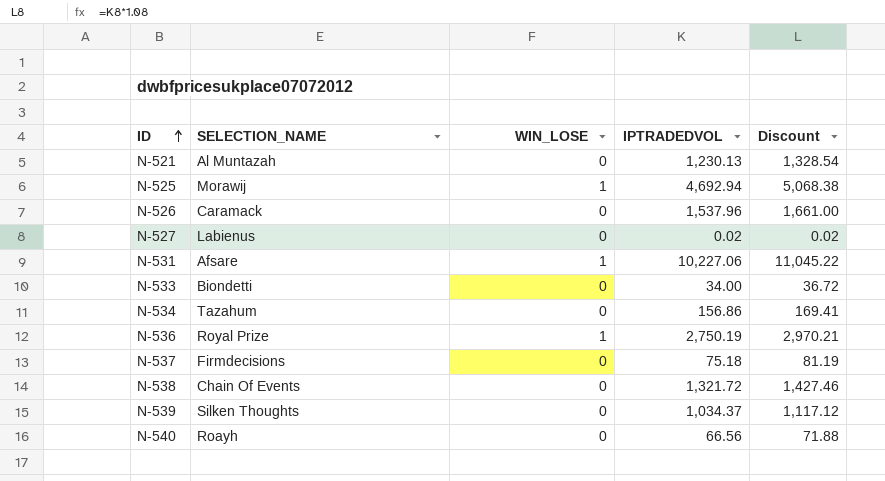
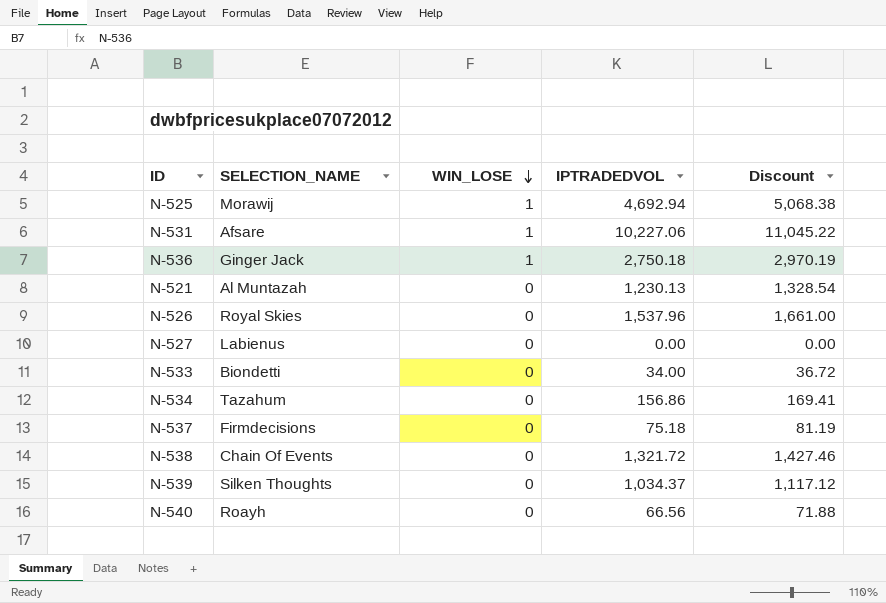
row order: ID ascending -> WIN_LOSE descending
N-536 | SELECTION_NAME: Royal Prize -> Ginger Jack
N-536 | IPTRADEDVOL: 2,750.19 -> 2,750.18
N-536 | Discount: 2,970.21 -> 2,970.19
N-526 | SELECTION_NAME: Caramack -> Royal Skies
N-527 | IPTRADEDVOL: 0.02 -> 0.00
N-527 | Discount: 0.02 -> 0.00

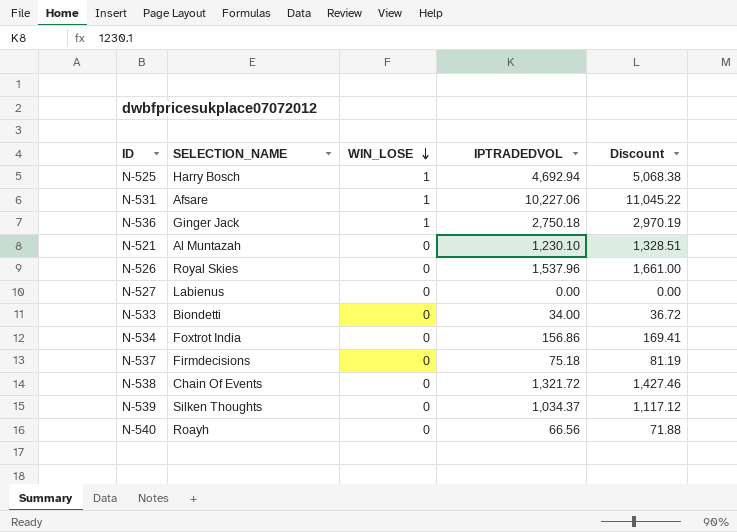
N-525 | SELECTION_NAME: Morawij -> Harry Bosch
N-521 | IPTRADEDVOL: 1,230.13 -> 1,230.10
N-521 | Discount: 1,328.54 -> 1,328.51
N-534 | SELECTION_NAME: Tazahum -> Foxtrot India

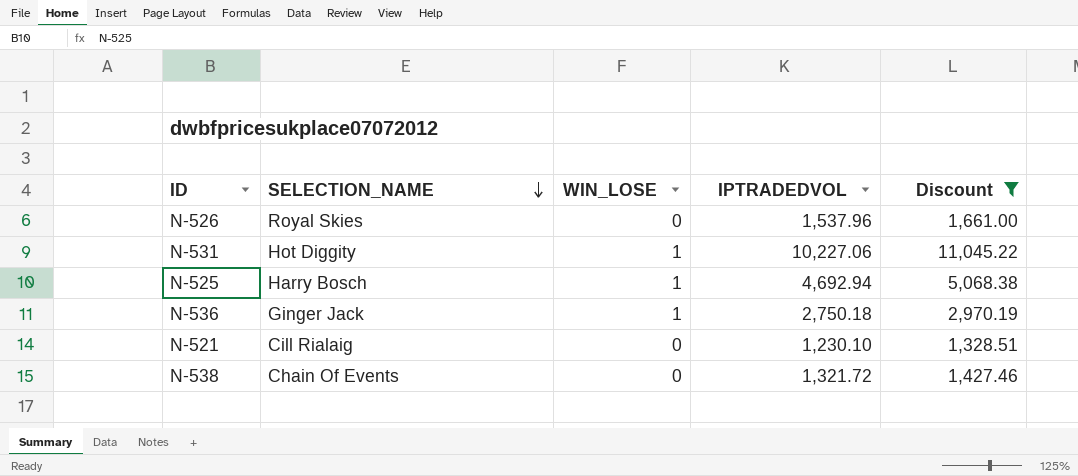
filter: none -> Discount >= 1,328.51
row order: WIN_LOSE descending -> SELECTION_NAME descending
N-531 | SELECTION_NAME: Afsare -> Hot Diggity
N-521 | SELECTION_NAME: Al Muntazah -> Cill Rialaig

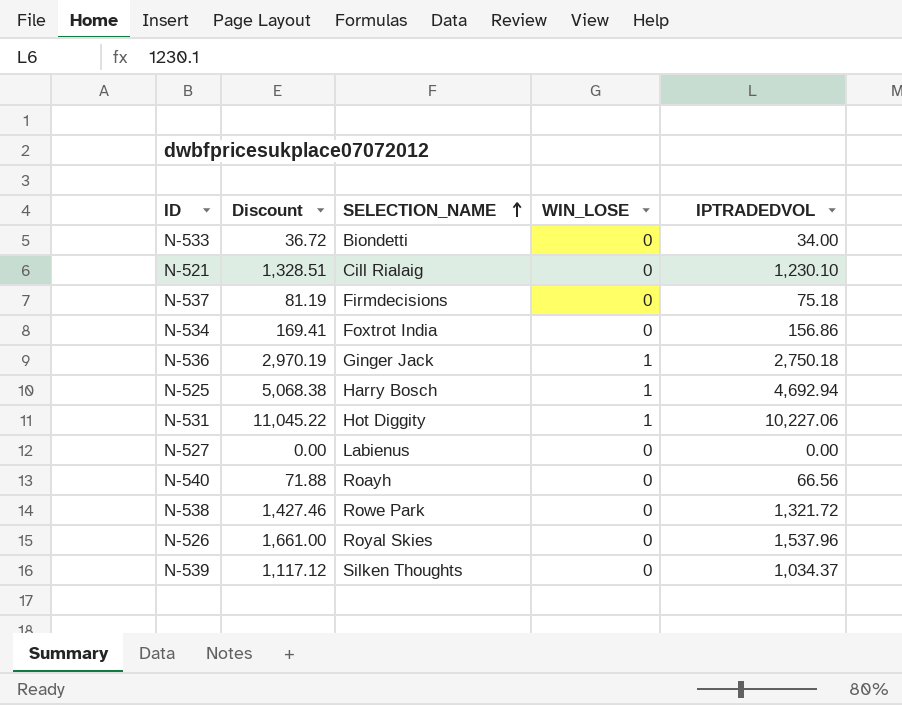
filter: Discount >= 1,328.51 -> none
row order: SELECTION_NAME descending -> SELECTION_NAME ascending
column Discount | position: 5 -> 2
N-538 | SELECTION_NAME: Chain Of Events -> Rowe Park

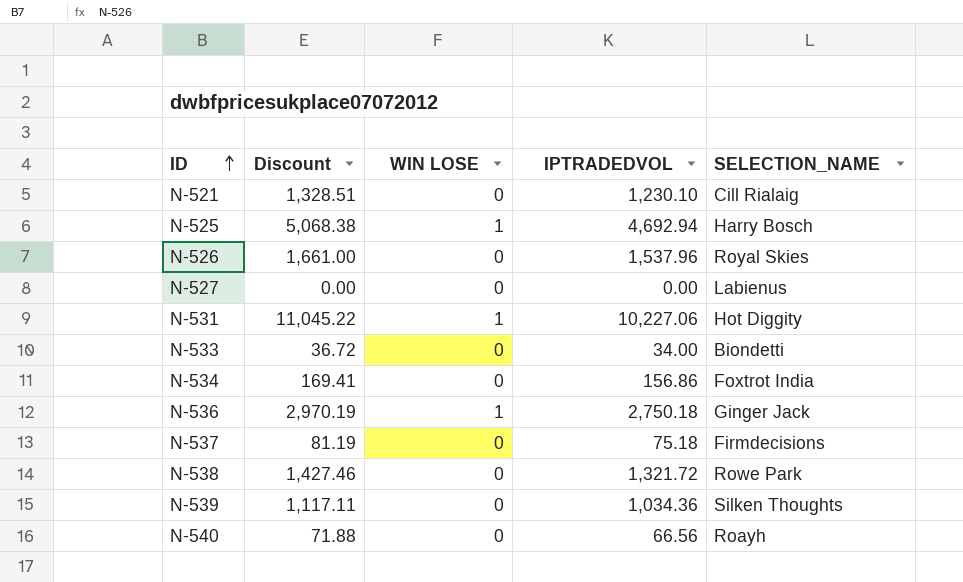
row order: SELECTION_NAME ascending -> ID ascending
column name: WIN_LOSE -> WIN LOSE
column SELECTION_NAME | position: 3 -> 5
N-539 | Discount: 1,117.12 -> 1,117.11
N-539 | IPTRADEDVOL: 1,034.37 -> 1,034.36

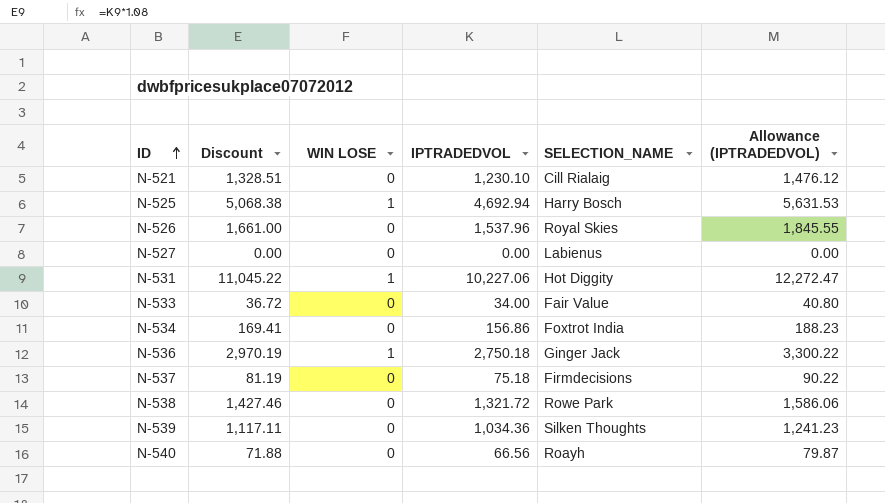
column Allowance (IPTRADEDVOL) | formula: none -> [IPTRADEDVOL] * 1.2
N-533 | SELECTION_NAME: Biondetti -> Fair Value

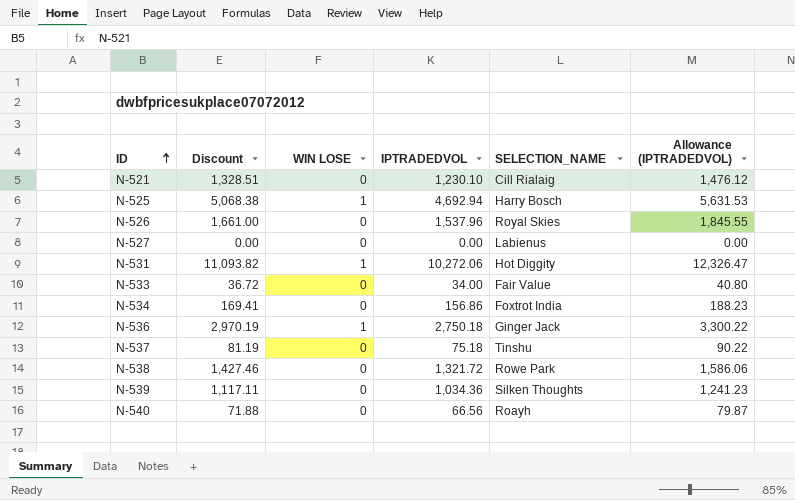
N-531 | Discount: 11,045.22 -> 11,093.82
N-531 | IPTRADEDVOL: 10,227.06 -> 10,272.06
N-531 | Allowance (IPTRADEDVOL): 12,272.47 -> 12,326.47
N-537 | SELECTION_NAME: Firmdecisions -> Tinshu

